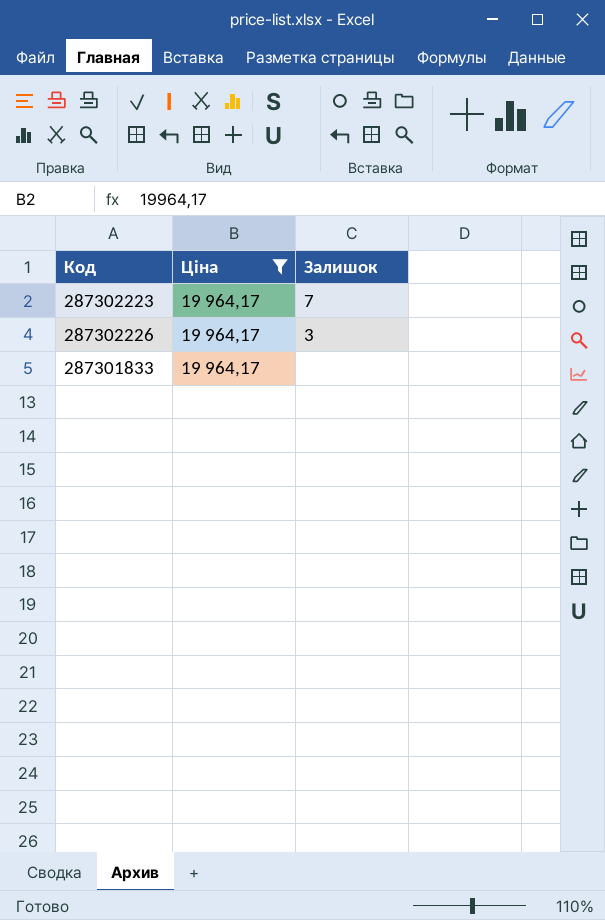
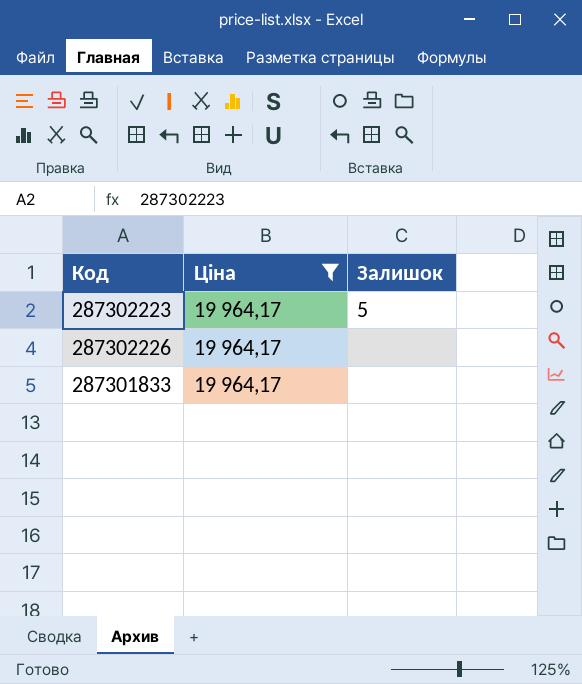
287302223 | Залишок: 7 -> 5
287302226 | Залишок: 3 -> none

